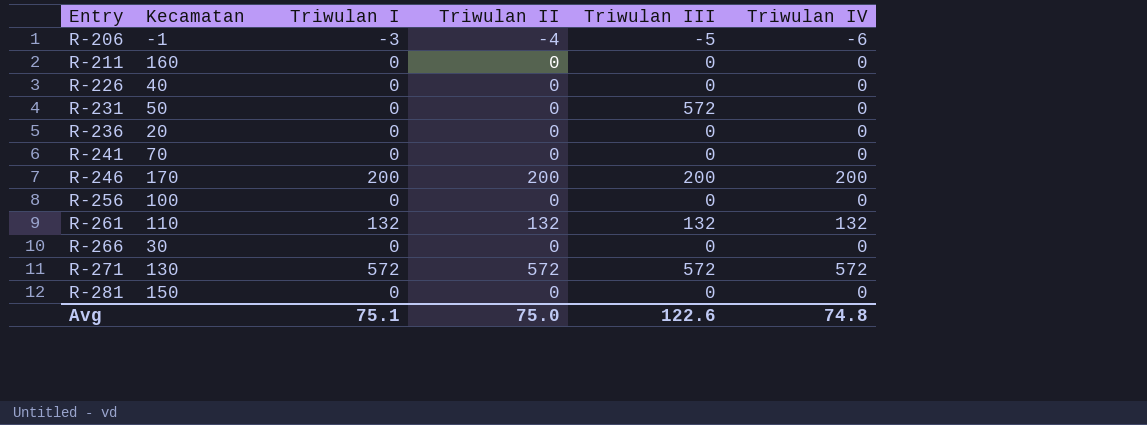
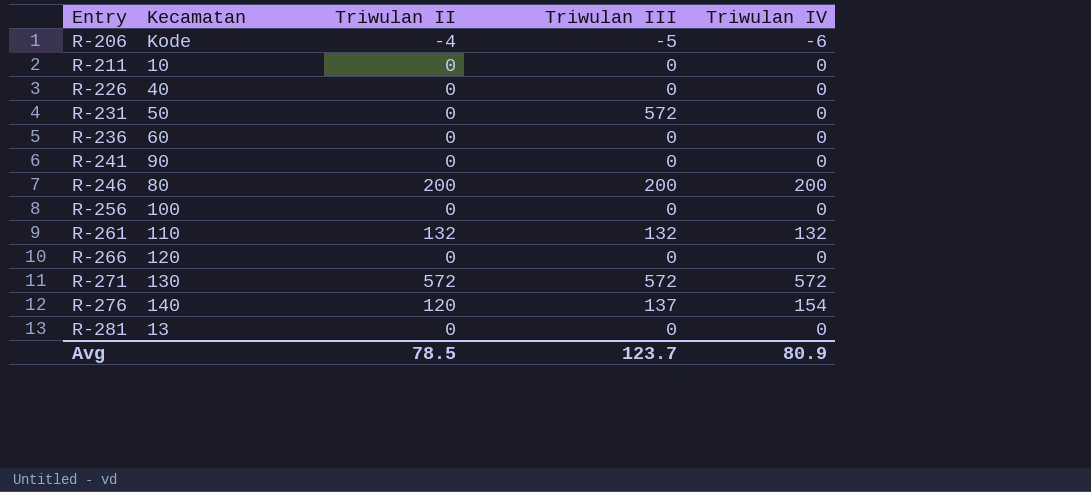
column Triwulan I | position: 3 -> none
R-206 | Kecamatan: -1 -> Kode
R-211 | Kecamatan: 160 -> 10
R-236 | Kecamatan: 20 -> 60
R-241 | Kecamatan: 70 -> 90
R-246 | Kecamatan: 170 -> 80
R-266 | Kecamatan: 30 -> 120
row R-276: none -> 140 | 120 | 137 | 154
R-281 | Kecamatan: 150 -> 13
Avg | Triwulan II: 75.0 -> 78.5
Avg | Triwulan III: 122.6 -> 123.7
Avg | Triwulan IV: 74.8 -> 80.9

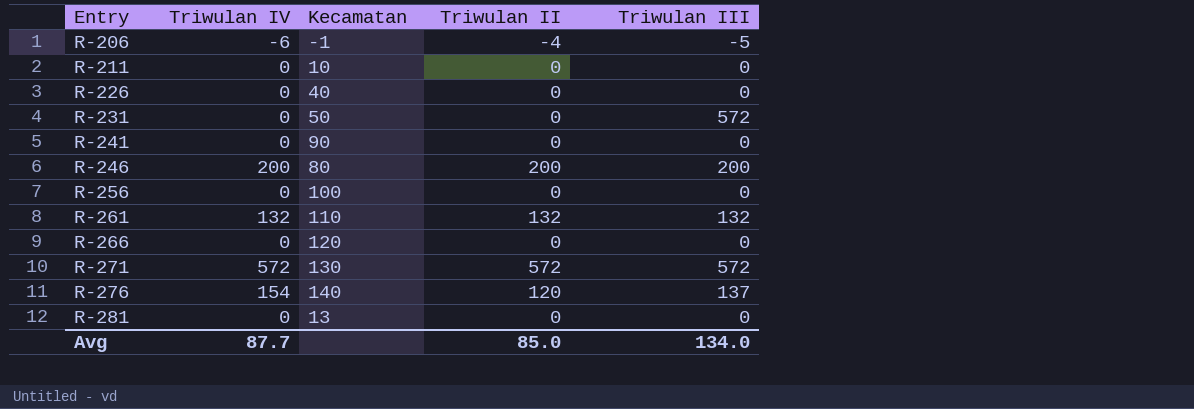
column Triwulan IV | position: 5 -> 2
row R-236: 60 | 0 | 0 | 0 -> none
R-206 | Kecamatan: Kode -> -1
Avg | Triwulan IV: 80.9 -> 87.7
Avg | Triwulan II: 78.5 -> 85.0
Avg | Triwulan III: 123.7 -> 134.0

